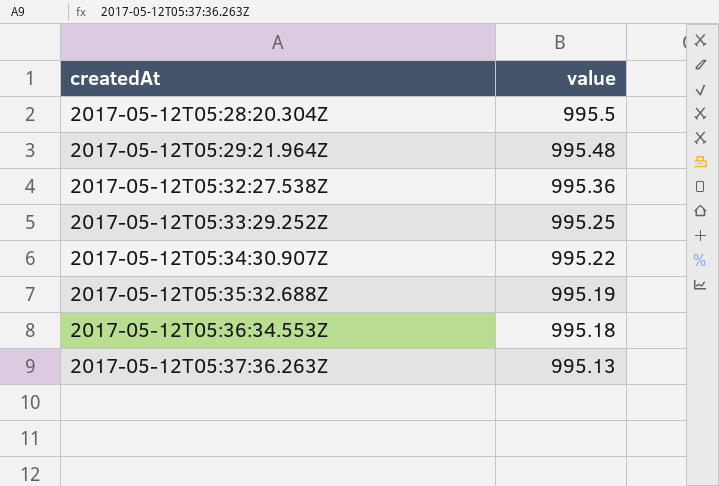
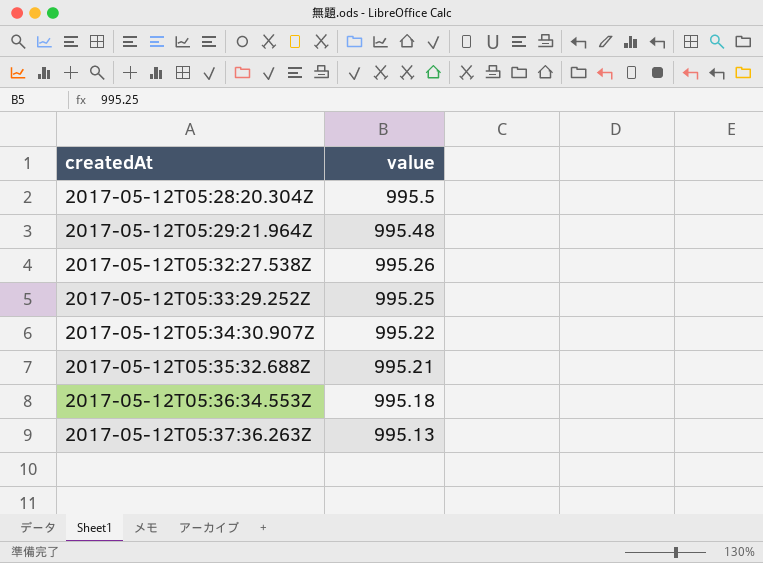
2017-05-12T05:32:27.538Z | value: 995.36 -> 995.26
2017-05-12T05:35:32.688Z | value: 995.19 -> 995.21

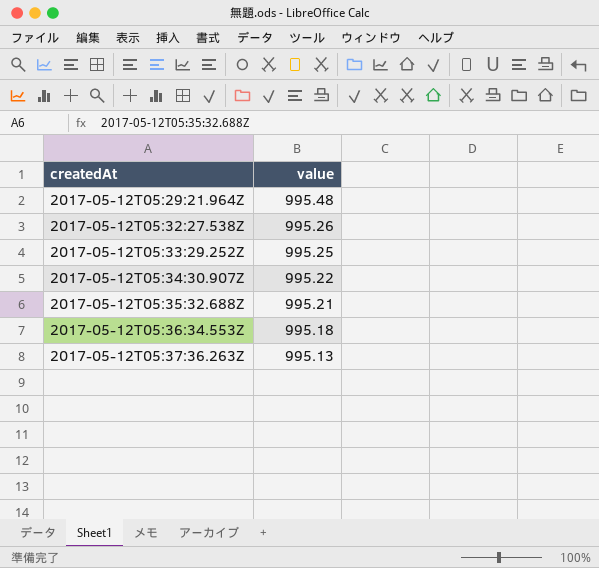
row 2017-05-12T05:28:20.304Z: 995.5 -> none

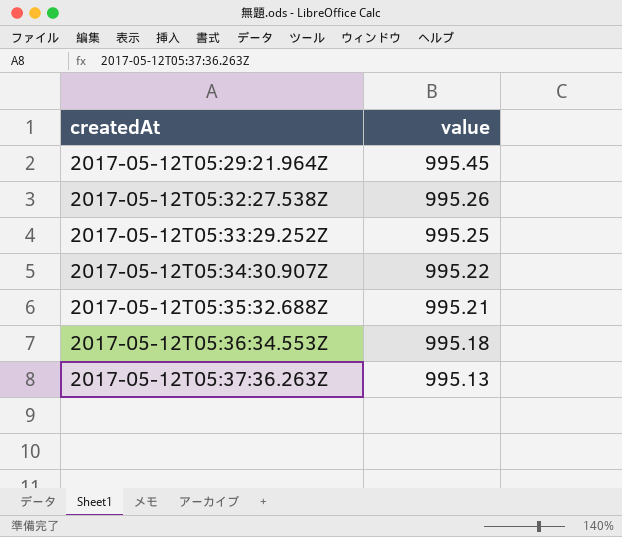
2017-05-12T05:29:21.964Z | value: 995.48 -> 995.45

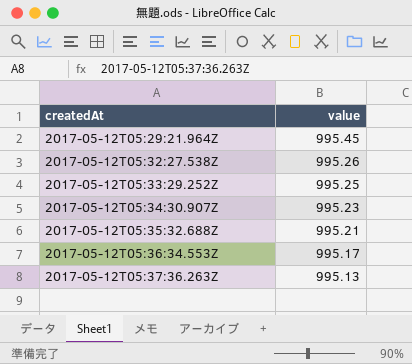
2017-05-12T05:34:30.907Z | value: 995.22 -> 995.23
2017-05-12T05:36:34.553Z | value: 995.18 -> 995.17

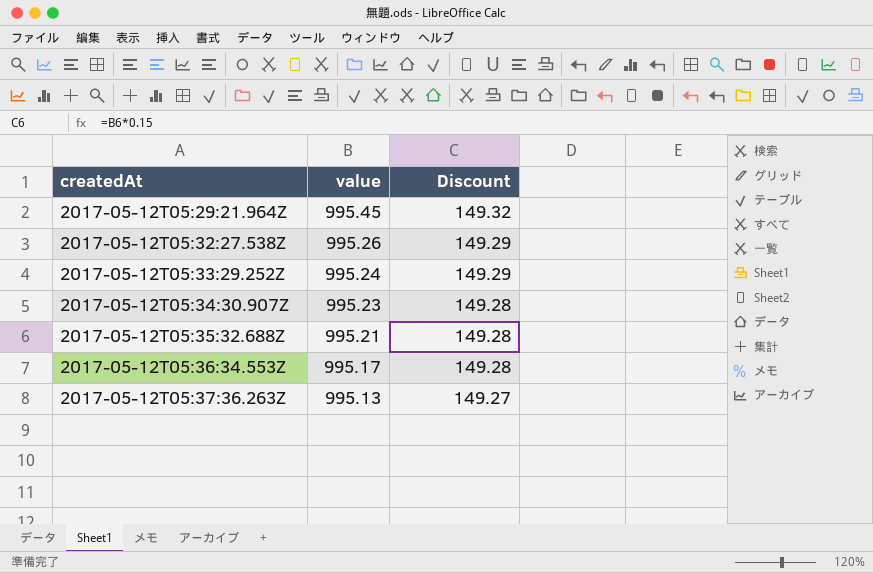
column Discount | formula: none -> [value] * 0.15
2017-05-12T05:33:29.252Z | value: 995.25 -> 995.24

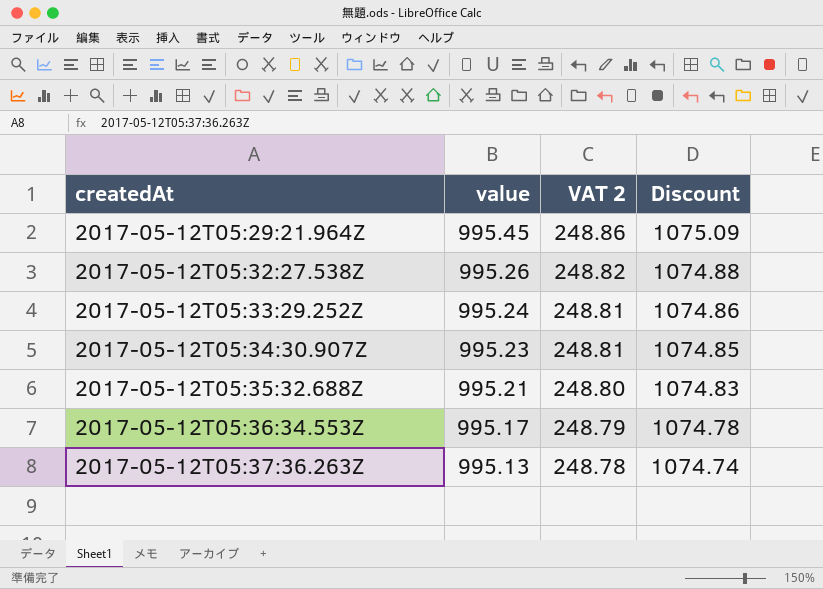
column VAT 2 | formula: none -> [value] * 0.25
column Discount | formula: [value] * 0.15 -> [value] * 1.08

